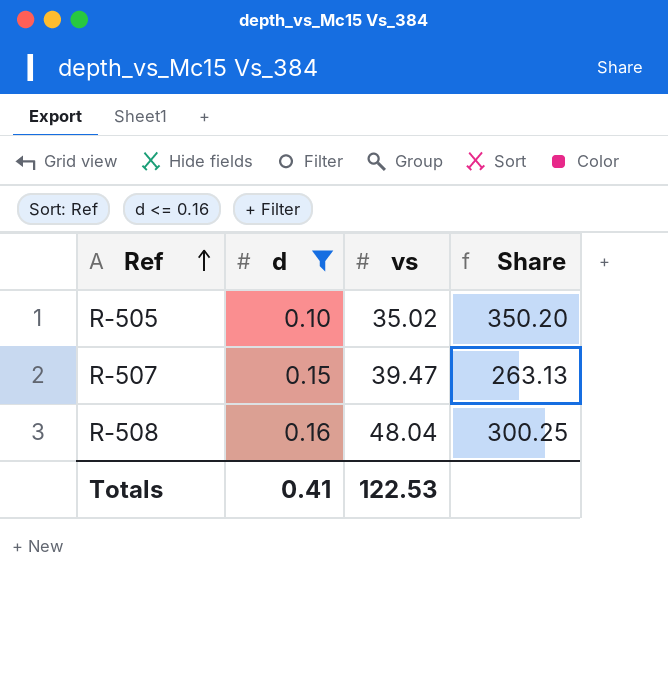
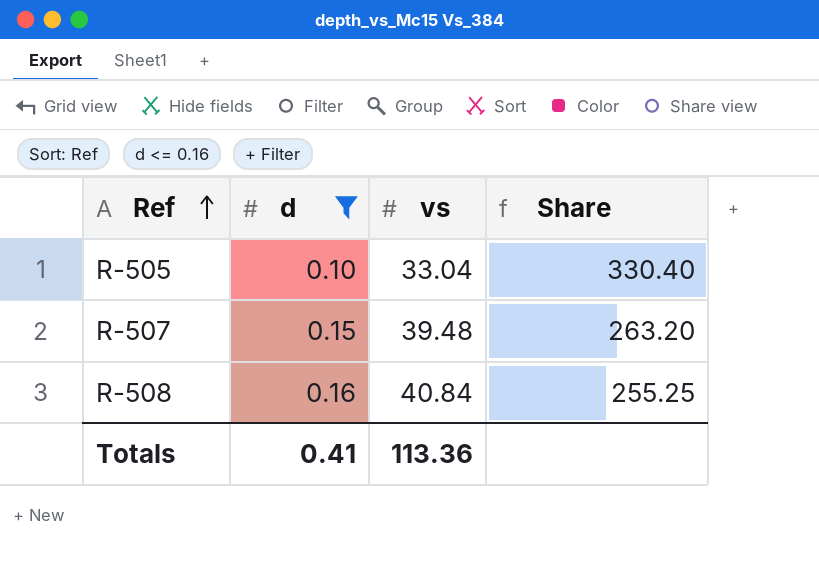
R-505 | vs: 35.02 -> 33.04
R-505 | Share: 350.20 -> 330.40
R-507 | vs: 39.47 -> 39.48
R-507 | Share: 263.13 -> 263.20
R-508 | vs: 48.04 -> 40.84
R-508 | Share: 300.25 -> 255.25
Totals | vs: 122.53 -> 113.36

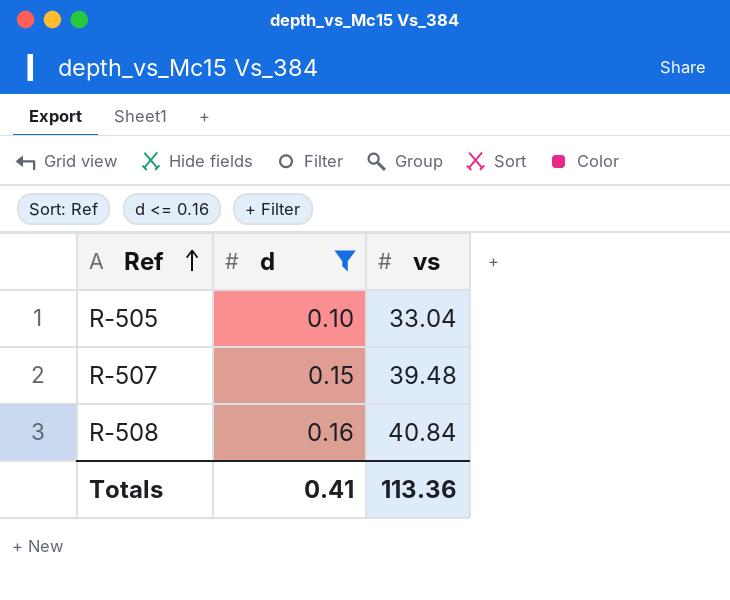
column Share | formula: [vs] / [d] -> none

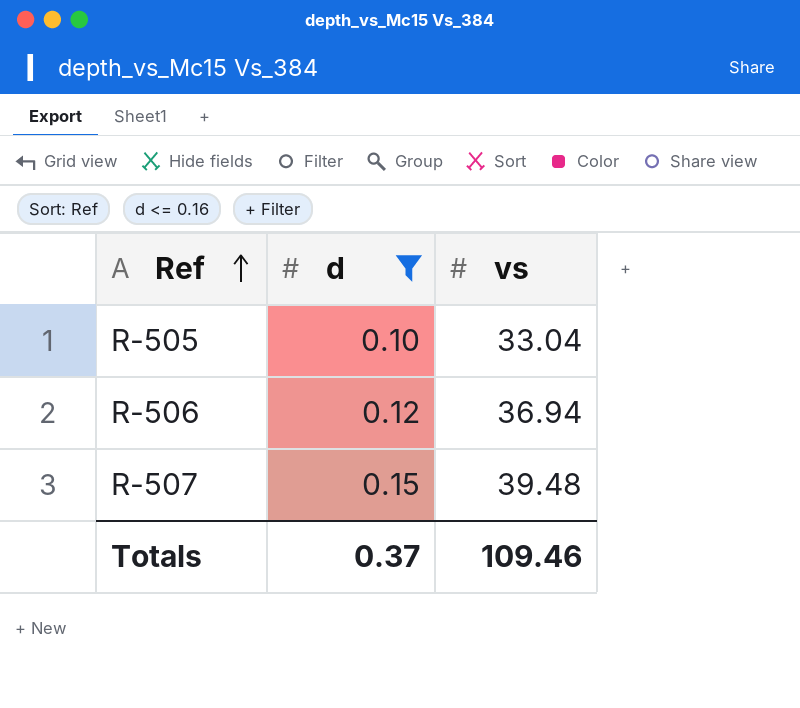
row R-508: 0.16 | 40.84 -> none
row R-506: none -> 0.12 | 36.94
Totals | d: 0.41 -> 0.37
Totals | vs: 113.36 -> 109.46

